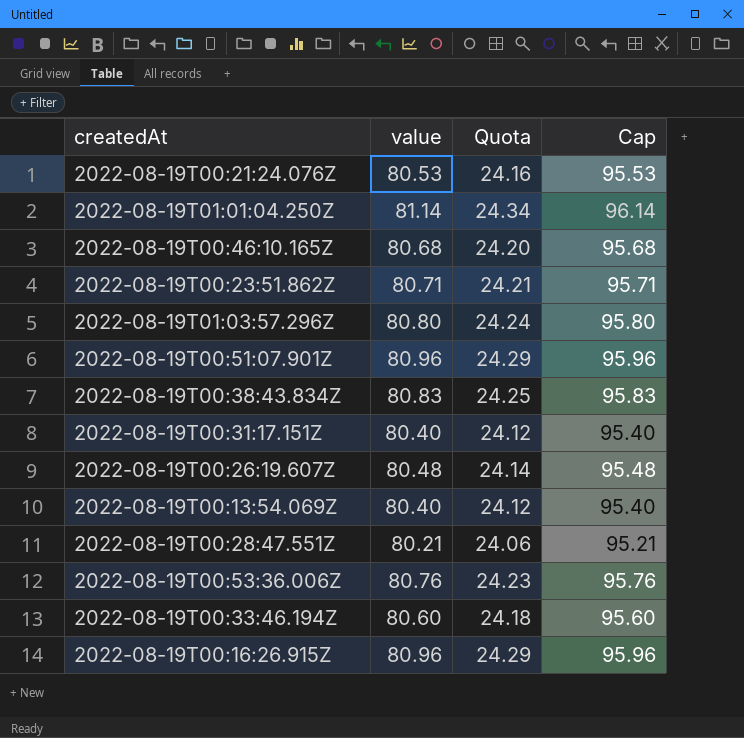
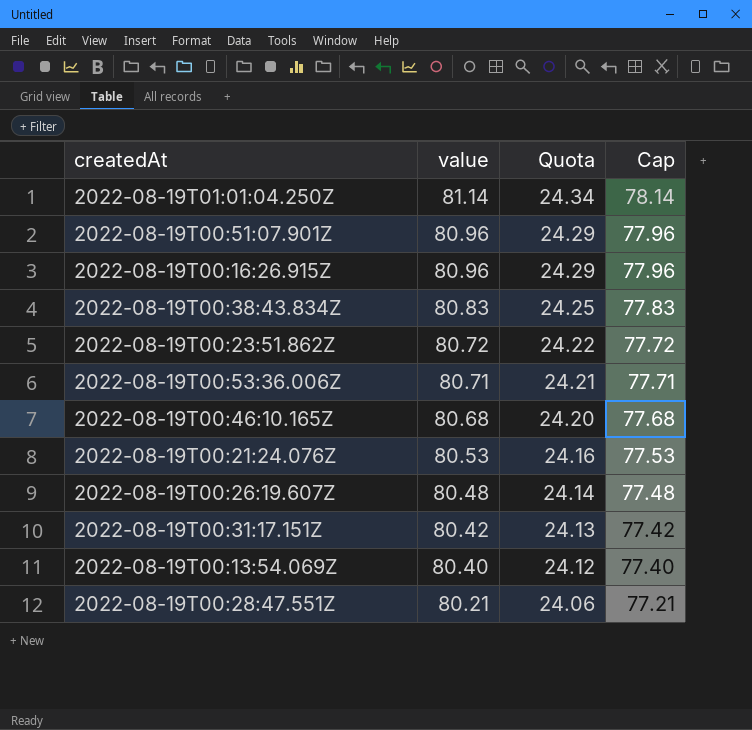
row order: none -> value descending
column Cap | formula: [value] + 15 -> [value] - 3
row 2022-08-19T01:03:57.296Z: 80.80 | 24.24 | 95.80 -> none
row 2022-08-19T00:33:46.194Z: 80.60 | 24.18 | 95.60 -> none
2022-08-19T00:23:51.862Z | value: 80.71 -> 80.72
2022-08-19T00:23:51.862Z | Quota: 24.21 -> 24.22
2022-08-19T00:53:36.006Z | value: 80.76 -> 80.71
2022-08-19T00:53:36.006Z | Quota: 24.23 -> 24.21
2022-08-19T00:31:17.151Z | value: 80.40 -> 80.42
2022-08-19T00:31:17.151Z | Quota: 24.12 -> 24.13

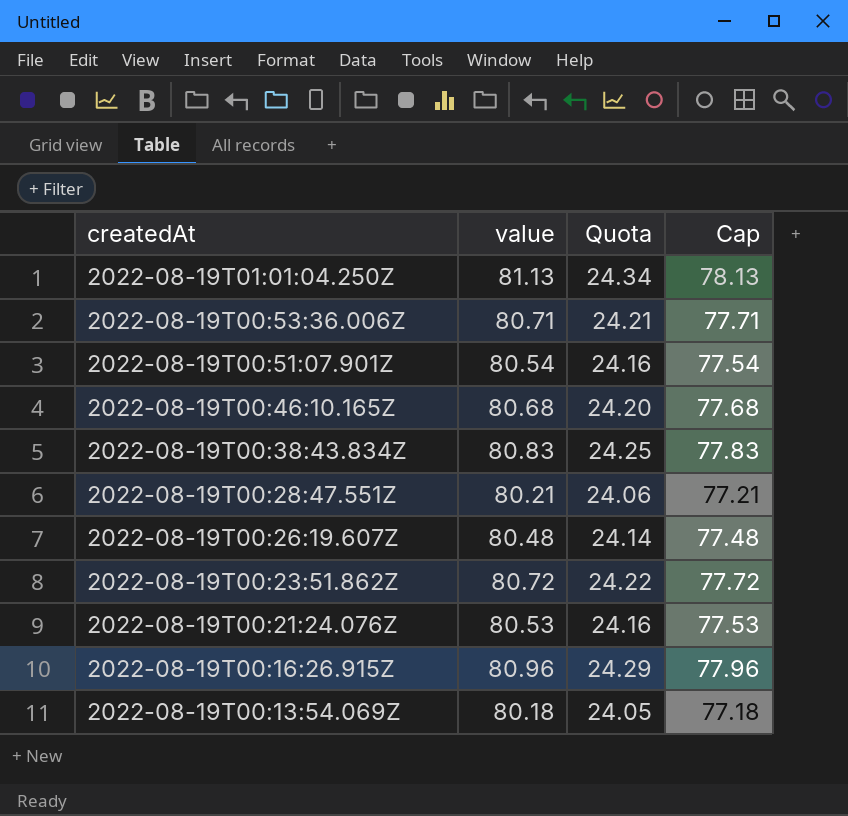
row order: value descending -> createdAt descending
row 2022-08-19T00:31:17.151Z: 80.42 | 24.13 | 77.42 -> none
2022-08-19T01:01:04.250Z | value: 81.14 -> 81.13
2022-08-19T01:01:04.250Z | Cap: 78.14 -> 78.13
2022-08-19T00:51:07.901Z | value: 80.96 -> 80.54
2022-08-19T00:51:07.901Z | Quota: 24.29 -> 24.16
2022-08-19T00:51:07.901Z | Cap: 77.96 -> 77.54
2022-08-19T00:13:54.069Z | value: 80.40 -> 80.18
2022-08-19T00:13:54.069Z | Quota: 24.12 -> 24.05
2022-08-19T00:13:54.069Z | Cap: 77.40 -> 77.18

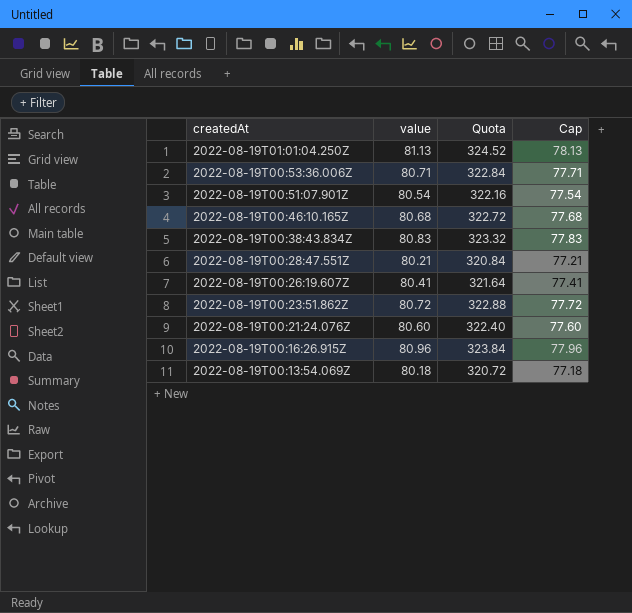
column Quota | formula: [value] * 0.3 -> [value] * 4
2022-08-19T00:26:19.607Z | value: 80.48 -> 80.41
2022-08-19T00:26:19.607Z | Cap: 77.48 -> 77.41
2022-08-19T00:21:24.076Z | value: 80.53 -> 80.60
2022-08-19T00:21:24.076Z | Cap: 77.53 -> 77.60

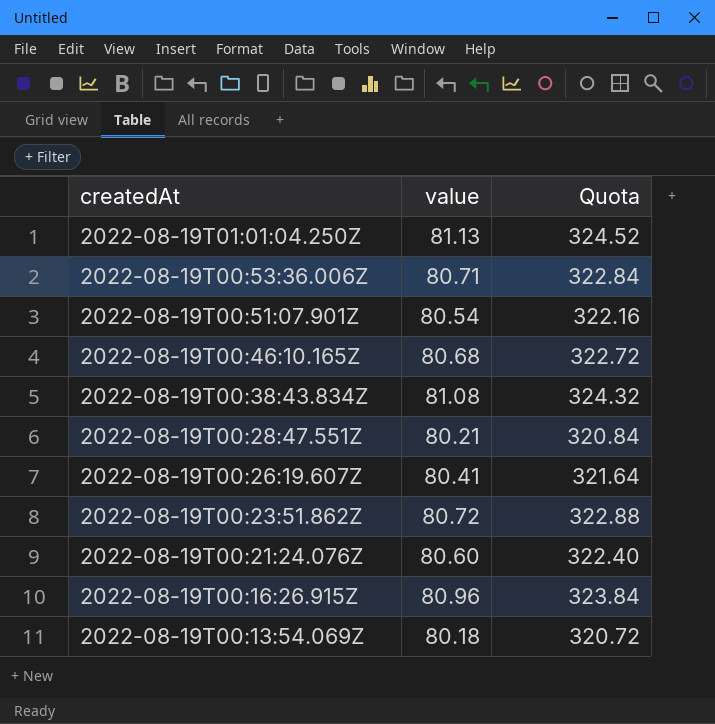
column Cap | formula: [value] - 3 -> none
2022-08-19T00:38:43.834Z | value: 80.83 -> 81.08
2022-08-19T00:38:43.834Z | Quota: 323.32 -> 324.32

